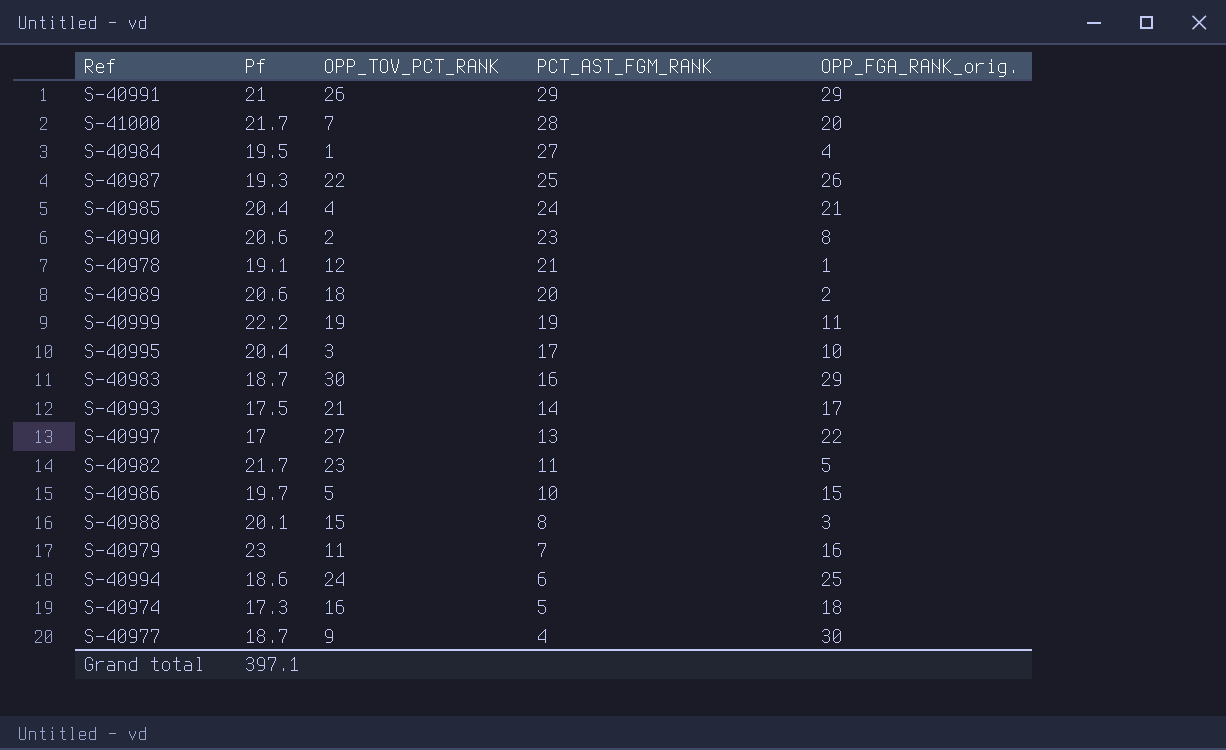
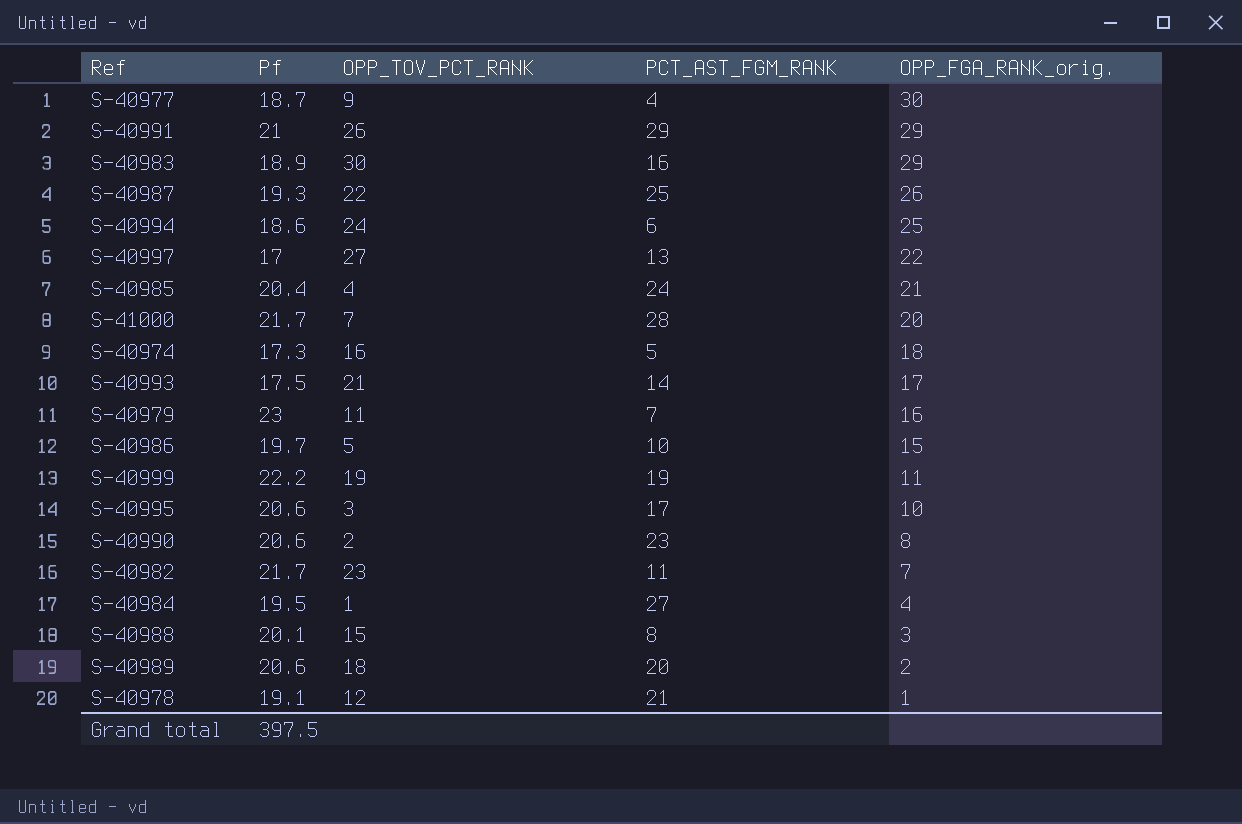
row order: PCT_AST_FGM_RANK descending -> OPP_FGA_RANK_orig. descending
S-40983 | Pf: 18.7 -> 18.9
S-40995 | Pf: 20.4 -> 20.6
S-40982 | OPP_FGA_RANK_orig.: 5 -> 7
Grand total | Pf: 397.1 -> 397.5

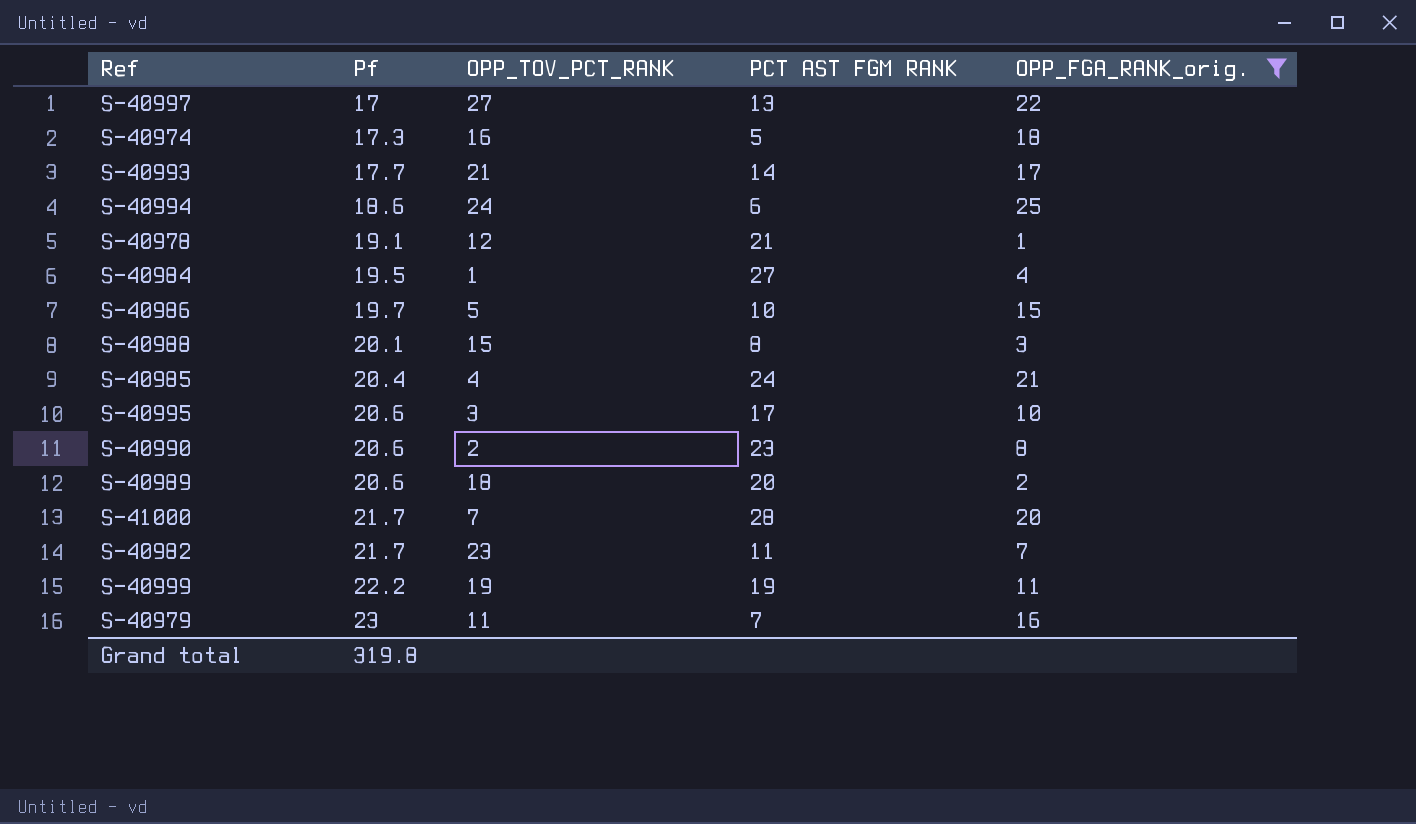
filter: none -> OPP_FGA_RANK_orig. <= 25
row order: OPP_FGA_RANK_orig. descending -> Pf ascending
column name: PCT_AST_FGM_RANK -> PCT AST FGM RANK
S-40993 | Pf: 17.5 -> 17.7
Grand total | Pf: 397.5 -> 319.8

